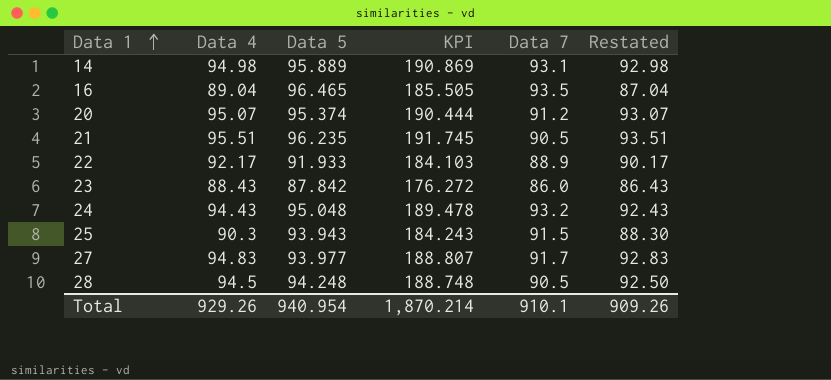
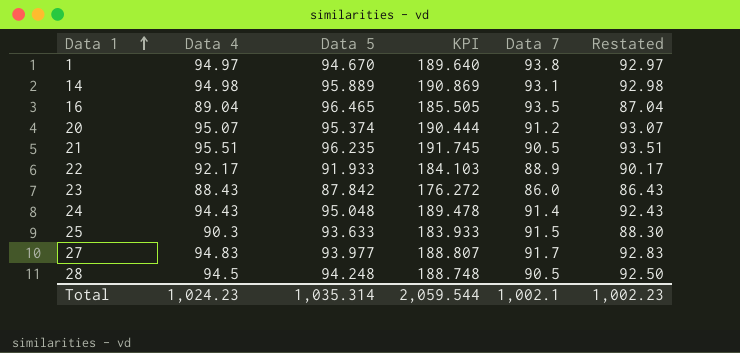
row 1: none -> 94.97 | 94.670 | 189.640 | 93.8 | 92.97
24 | Data 7: 93.2 -> 91.4
25 | Data 5: 93.943 -> 93.633
25 | KPI: 184.243 -> 183.933
Total | Data 4: 929.26 -> 1,024.23
Total | Data 5: 940.954 -> 1,035.314
Total | KPI: 1,870.214 -> 2,059.544
Total | Data 7: 910.1 -> 1,002.1
Total | Restated: 909.26 -> 1,002.23

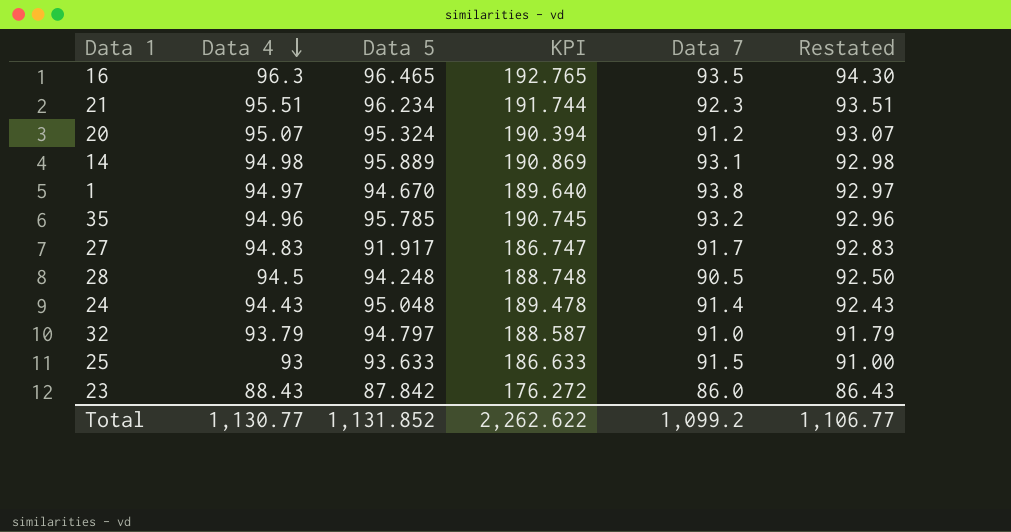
row order: Data 1 ascending -> Data 4 descending
row 22: 92.17 | 91.933 | 184.103 | 88.9 | 90.17 -> none
16 | Data 4: 89.04 -> 96.3
16 | KPI: 185.505 -> 192.765
16 | Restated: 87.04 -> 94.30
21 | Data 5: 96.235 -> 96.234
21 | KPI: 191.745 -> 191.744
21 | Data 7: 90.5 -> 92.3
20 | Data 5: 95.374 -> 95.324
20 | KPI: 190.444 -> 190.394
row 35: none -> 94.96 | 95.785 | 190.745 | 93.2 | 92.96
27 | Data 5: 93.977 -> 91.917
27 | KPI: 188.807 -> 186.747
row 32: none -> 93.79 | 94.797 | 188.587 | 91.0 | 91.79
25 | Data 4: 90.3 -> 93
25 | KPI: 183.933 -> 186.633
25 | Restated: 88.30 -> 91.00
Total | Data 4: 1,024.23 -> 1,130.77
Total | Data 5: 1,035.314 -> 1,131.852
Total | KPI: 2,059.544 -> 2,262.622
Total | Data 7: 1,002.1 -> 1,099.2
Total | Restated: 1,002.23 -> 1,106.77

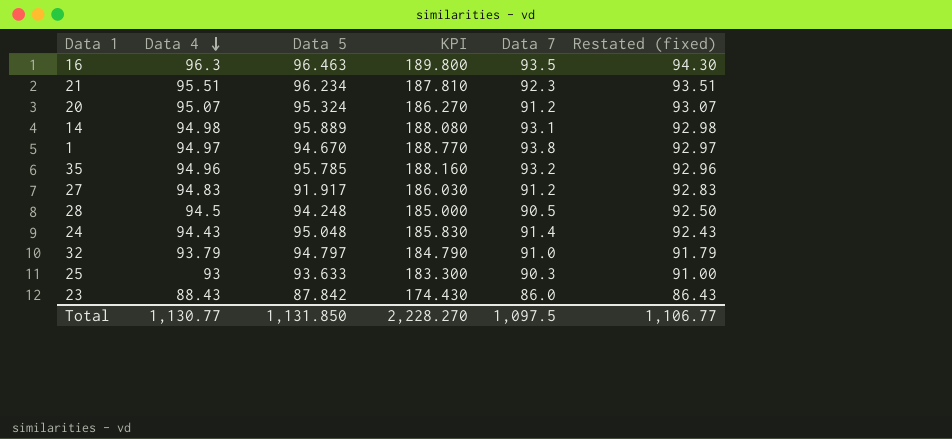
column KPI | formula: [Data 4] + [Data 5] -> [Data 4] + [Data 7]
column name: Restated -> Restated (fixed)
16 | Data 5: 96.465 -> 96.463
27 | Data 7: 91.7 -> 91.2
25 | Data 7: 91.5 -> 90.3
Total | Data 5: 1,131.852 -> 1,131.850
Total | KPI: 2,262.622 -> 2,228.270
Total | Data 7: 1,099.2 -> 1,097.5

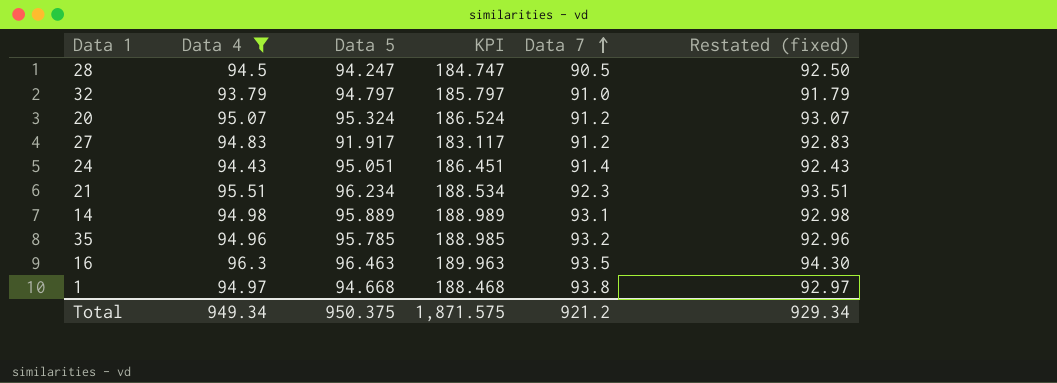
filter: none -> Data 4 >= 93.79
row order: Data 4 descending -> Data 7 ascending
column KPI | formula: [Data 4] + [Data 7] -> [Data 5] + [Data 7]
28 | Data 5: 94.248 -> 94.247
24 | Data 5: 95.048 -> 95.051
1 | Data 5: 94.670 -> 94.668
Total | Data 4: 1,130.77 -> 949.34
Total | Data 5: 1,131.850 -> 950.375
Total | KPI: 2,228.270 -> 1,871.575
Total | Data 7: 1,097.5 -> 921.2
Total | Restated (fixed): 1,106.77 -> 929.34

